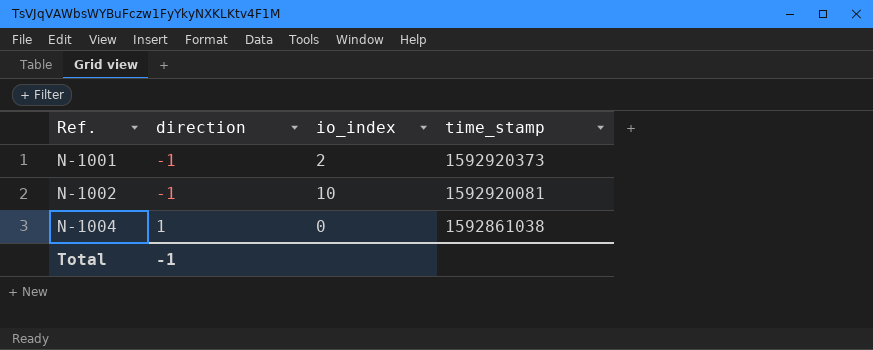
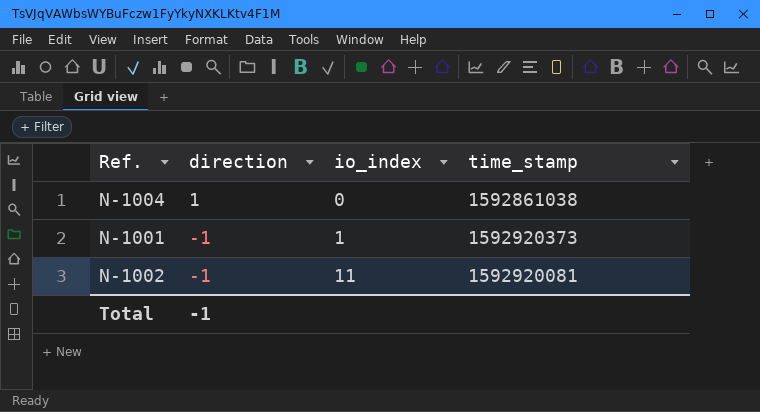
row order: Ref. ascending -> direction descending
N-1001 | io_index: 2 -> 1
N-1002 | io_index: 10 -> 11

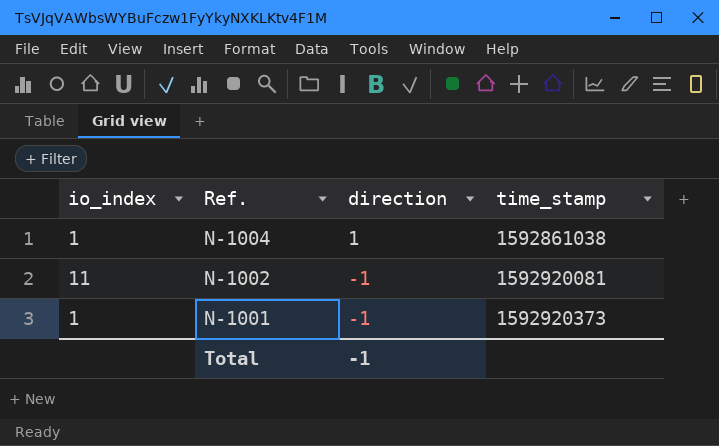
row order: direction descending -> Ref. descending
column io_index | position: 3 -> 1
N-1004 | io_index: 0 -> 1

